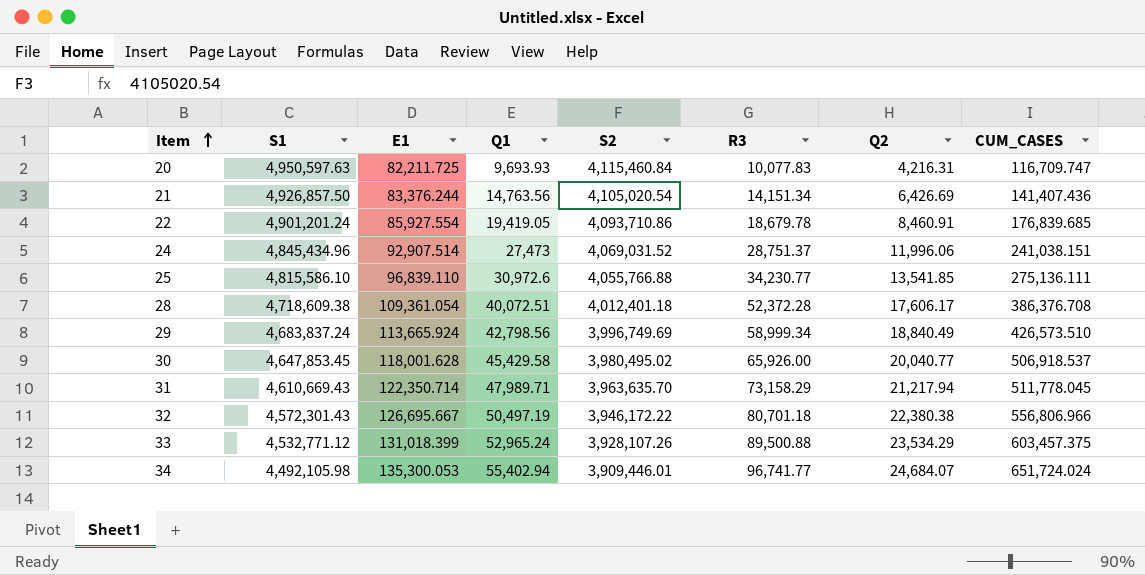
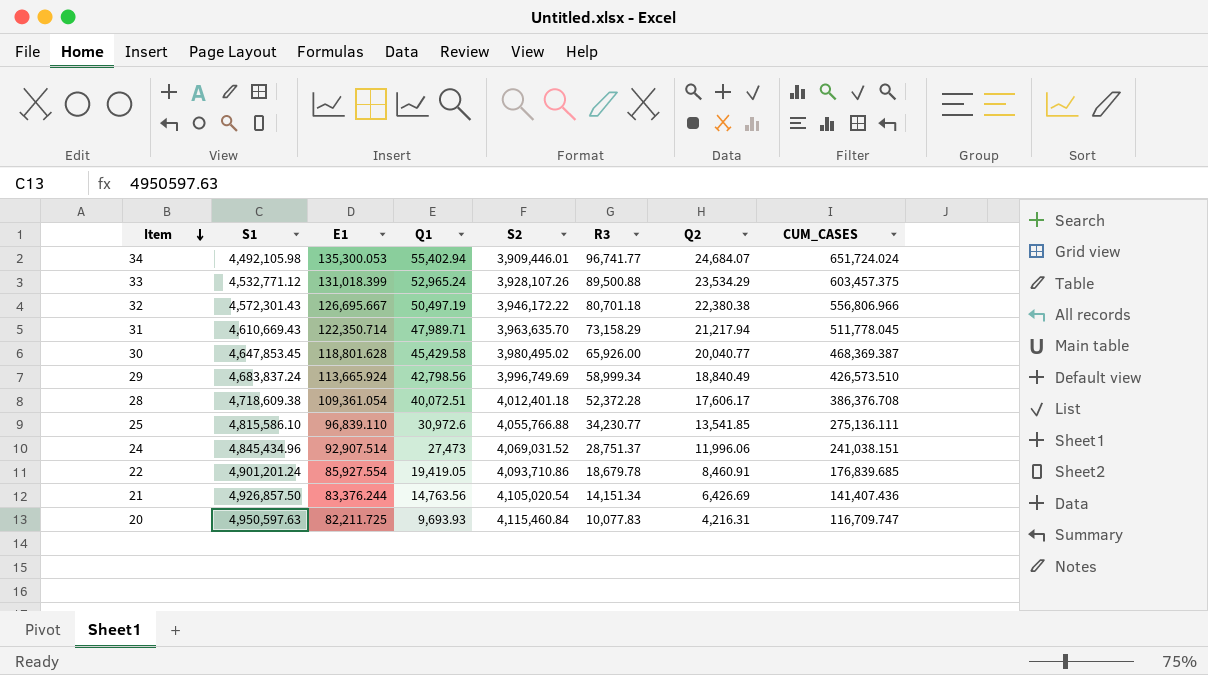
row order: Item ascending -> Item descending
30 | E1: 118,001.628 -> 118,801.628
30 | CUM_CASES: 506,918.537 -> 468,369.387

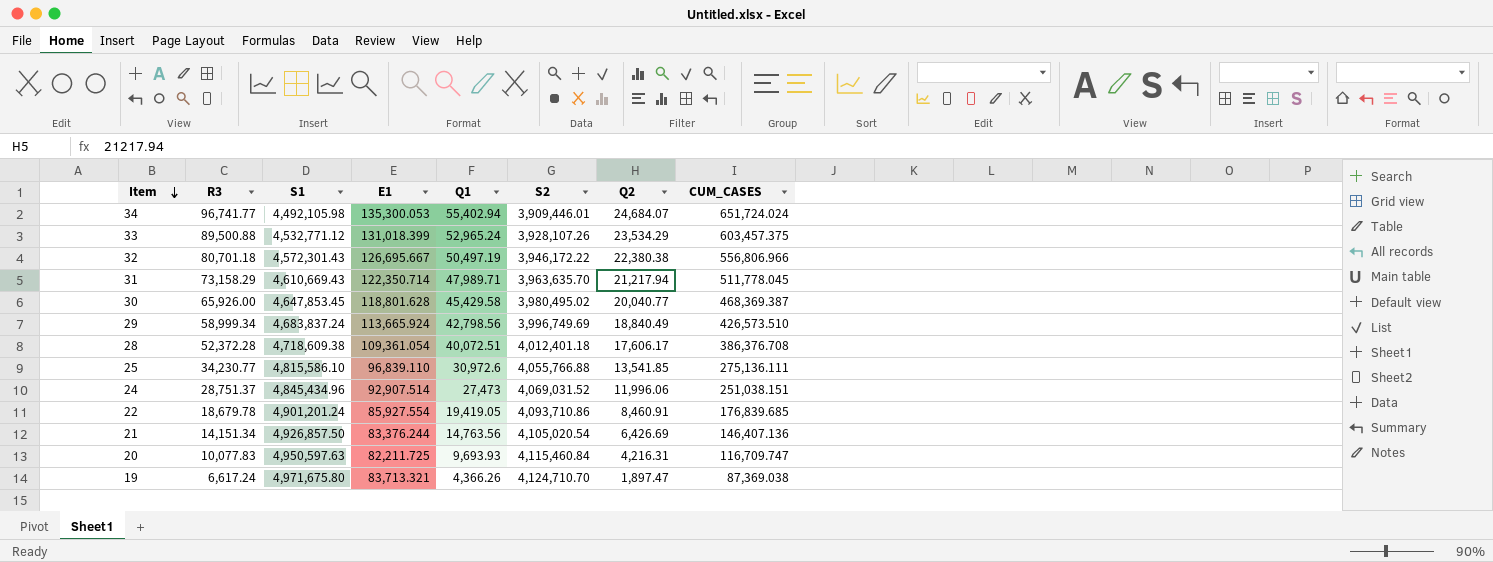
column R3 | position: 6 -> 2
24 | CUM_CASES: 241,038.151 -> 251,038.151
21 | CUM_CASES: 141,407.436 -> 146,407.136
row 19: none -> 6,617.24 | 4,971,675.80 | 83,713.321 | 4,366.26 | 4,124,710.70 | 1,897.47 | 87,369.038

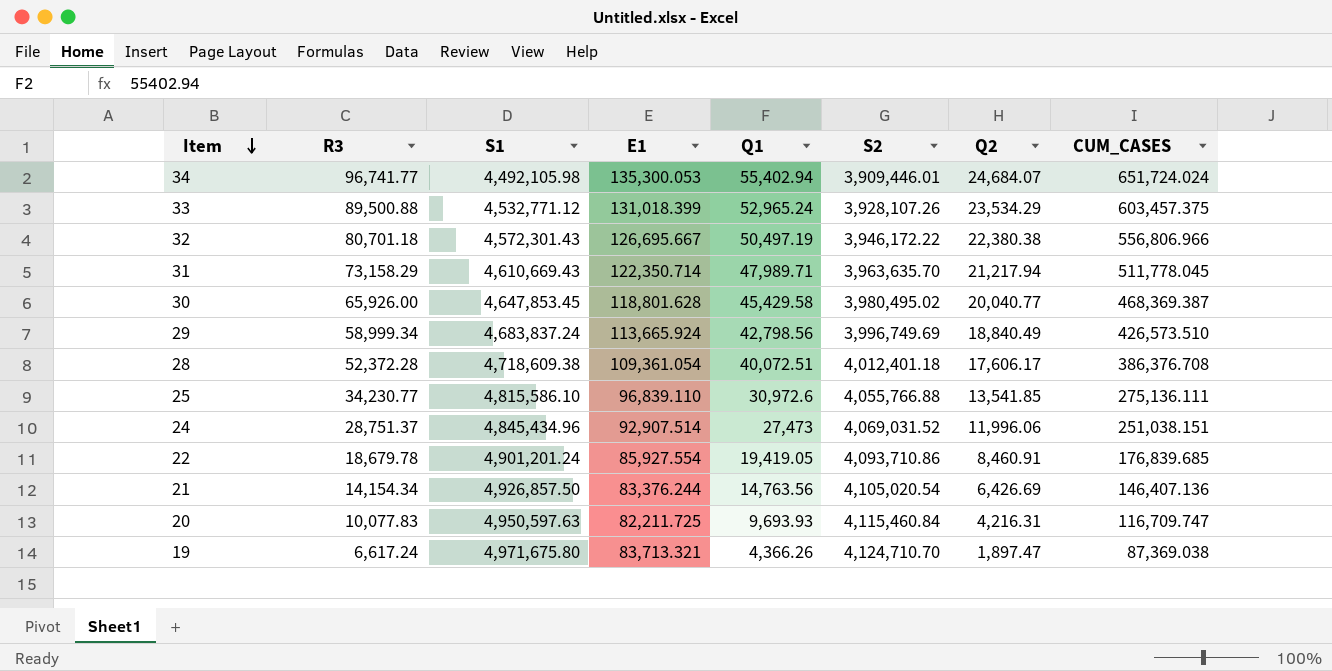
21 | R3: 14,151.34 -> 14,154.34

